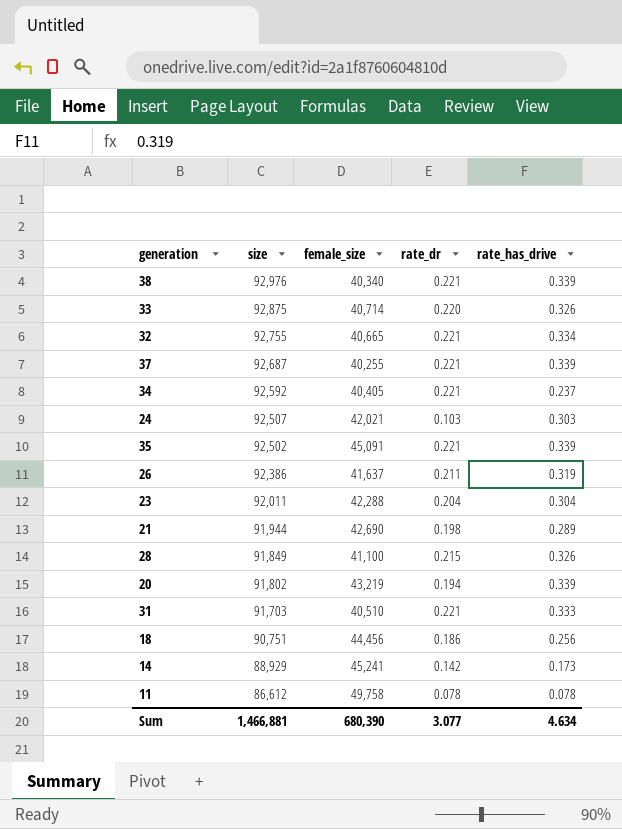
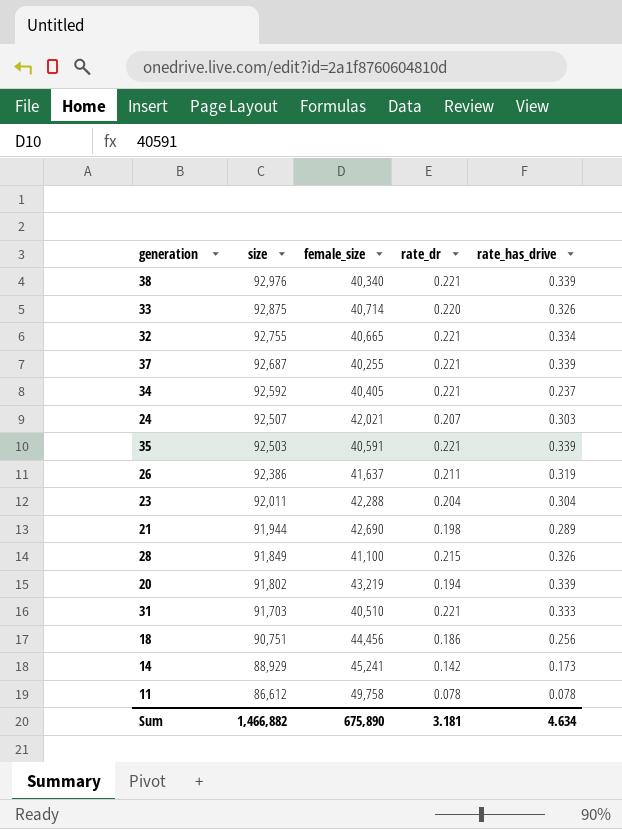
24 | rate_dr: 0.103 -> 0.207
35 | size: 92,502 -> 92,503
35 | female_size: 45,091 -> 40,591
Sum | size: 1,466,881 -> 1,466,882
Sum | female_size: 680,390 -> 675,890
Sum | rate_dr: 3.077 -> 3.181

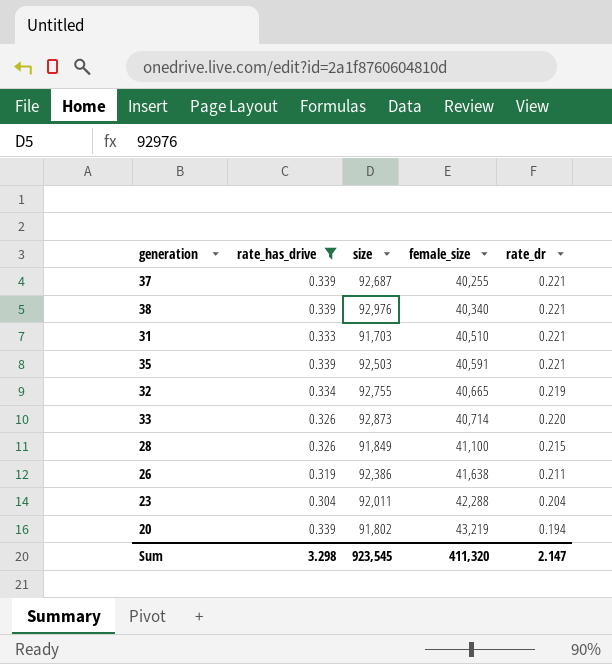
filter: none -> rate_has_drive >= 0.304
row order: size descending -> female_size ascending
column rate_has_drive | position: 5 -> 2
32 | rate_dr: 0.221 -> 0.219
33 | size: 92,875 -> 92,873
26 | female_size: 41,637 -> 41,638
Sum | rate_has_drive: 4.634 -> 3.298
Sum | size: 1,466,882 -> 923,545
Sum | female_size: 675,890 -> 411,320
Sum | rate_dr: 3.181 -> 2.147

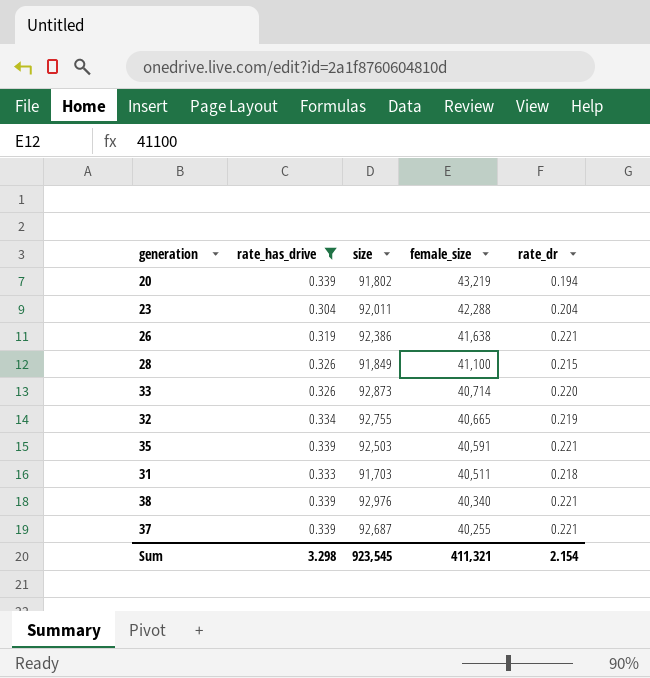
row order: female_size ascending -> female_size descending
26 | rate_dr: 0.211 -> 0.221
31 | female_size: 40,510 -> 40,511
31 | rate_dr: 0.221 -> 0.218
Sum | female_size: 411,320 -> 411,321
Sum | rate_dr: 2.147 -> 2.154

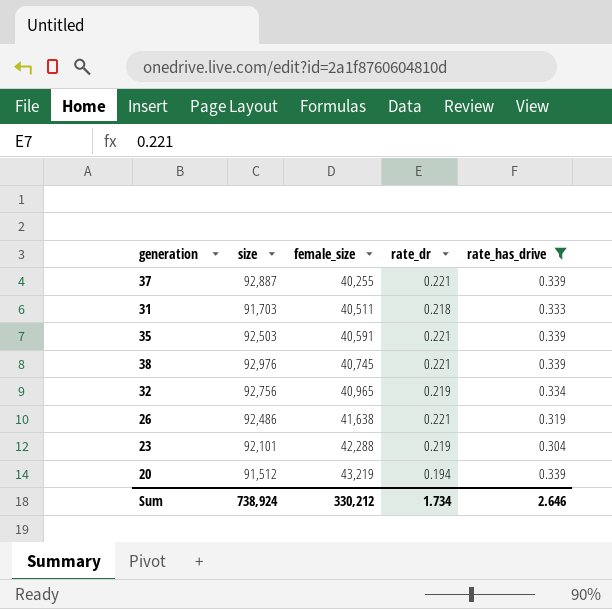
row order: female_size descending -> female_size ascending
column rate_has_drive | position: 2 -> 5
row 28: 0.326 | 91,849 | 41,100 | 0.215 -> none
row 33: 0.326 | 92,873 | 40,714 | 0.220 -> none
37 | size: 92,687 -> 92,887
38 | female_size: 40,340 -> 40,745
32 | size: 92,755 -> 92,756
32 | female_size: 40,665 -> 40,965
26 | size: 92,386 -> 92,486
23 | size: 92,011 -> 92,101
23 | rate_dr: 0.204 -> 0.219
20 | size: 91,802 -> 91,512
Sum | size: 923,545 -> 738,924
Sum | female_size: 411,321 -> 330,212
Sum | rate_dr: 2.154 -> 1.734
Sum | rate_has_drive: 3.298 -> 2.646

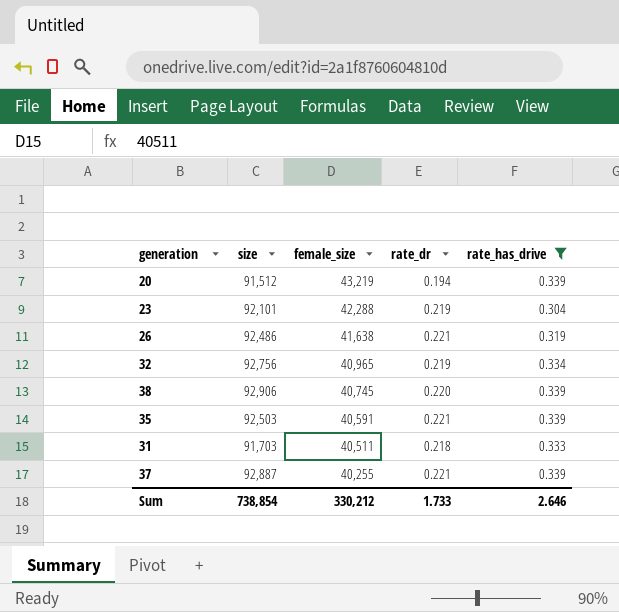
row order: female_size ascending -> female_size descending
38 | size: 92,976 -> 92,906
38 | rate_dr: 0.221 -> 0.220
Sum | size: 738,924 -> 738,854
Sum | rate_dr: 1.734 -> 1.733

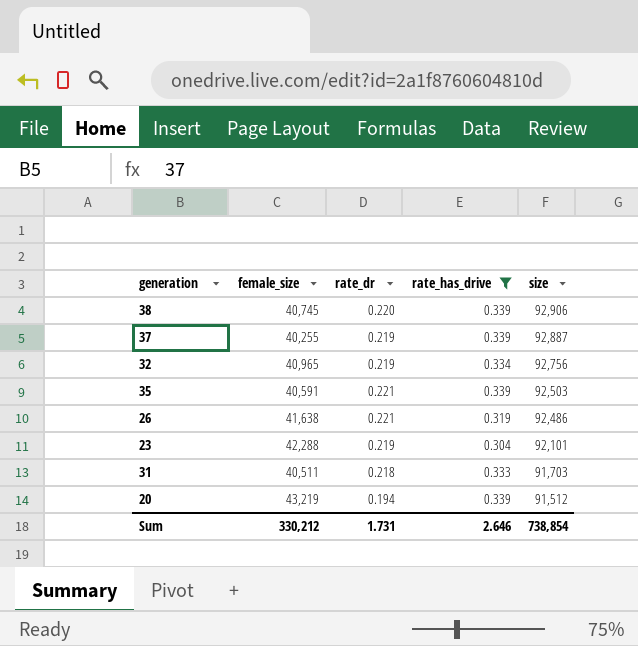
row order: female_size descending -> size descending
column size | position: 2 -> 5
37 | rate_dr: 0.221 -> 0.219
Sum | rate_dr: 1.733 -> 1.731

